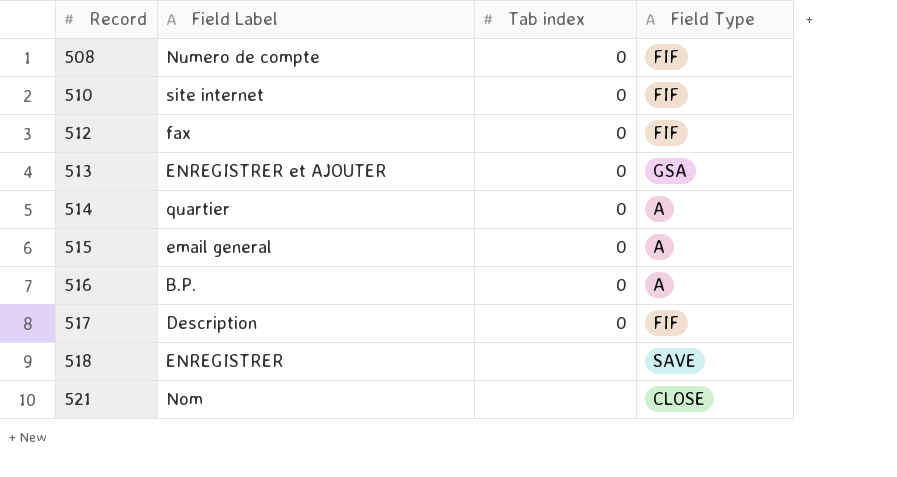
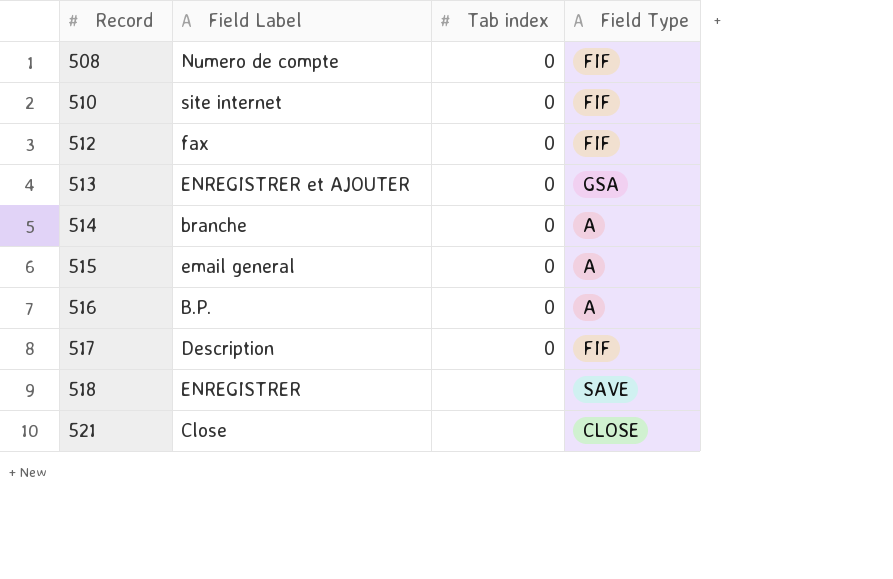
514 | Field Label: quartier -> branche
521 | Field Label: Nom -> Close

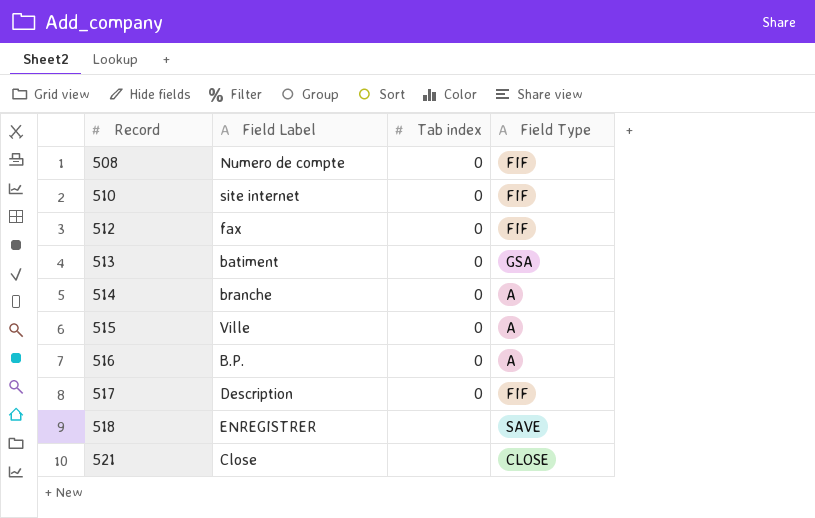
513 | Field Label: ENREGISTRER et AJOUTER -> batiment
515 | Field Label: email general -> Ville

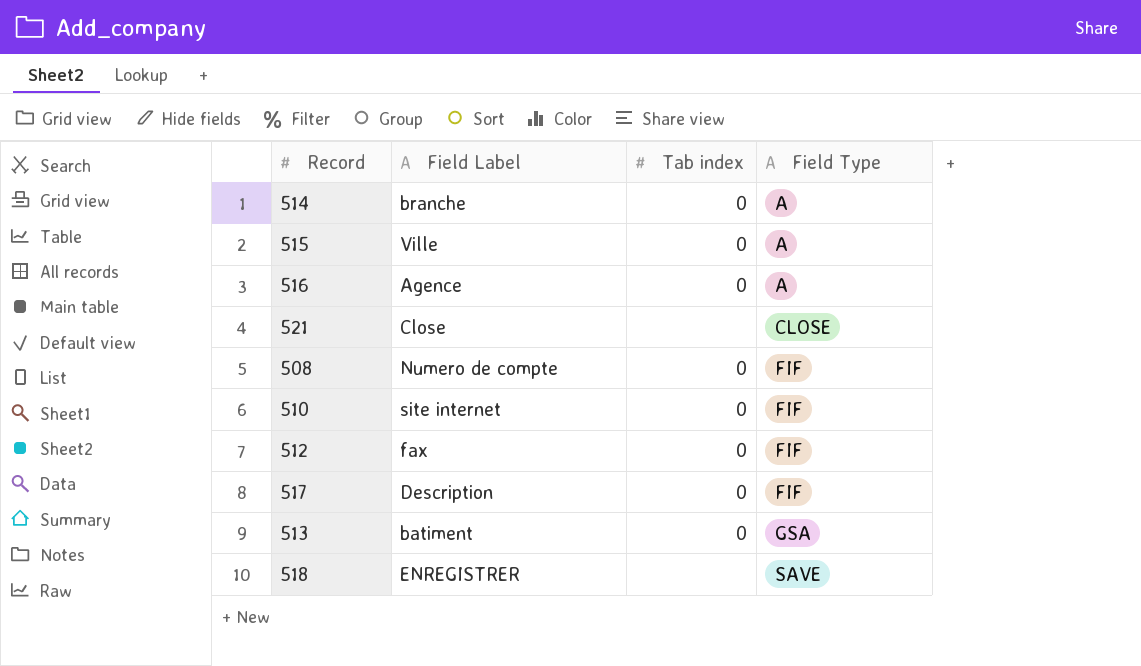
row order: Record ascending -> Field Type ascending
516 | Field Label: B.P. -> Agence

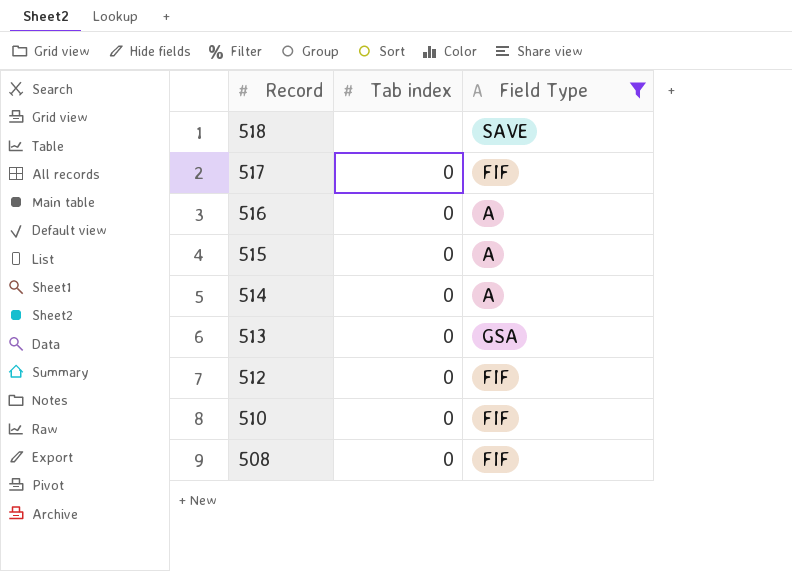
filter: none -> Field Type != CLOSE
row order: Field Type ascending -> Record descending
column Field Label | position: 2 -> none

